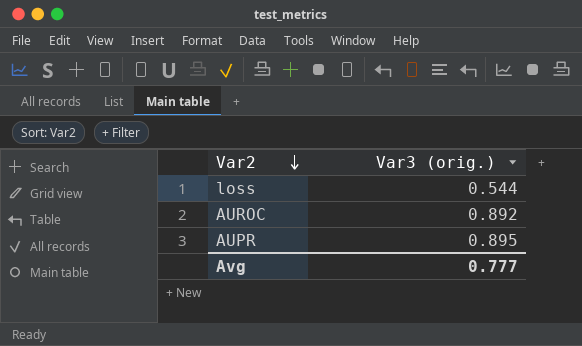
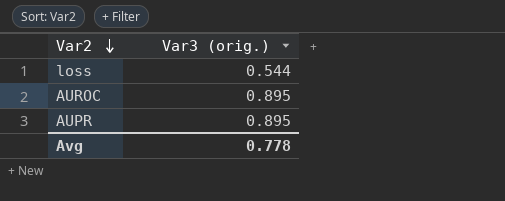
AUROC | Var3 (orig.): 0.892 -> 0.895
Avg | Var3 (orig.): 0.777 -> 0.778

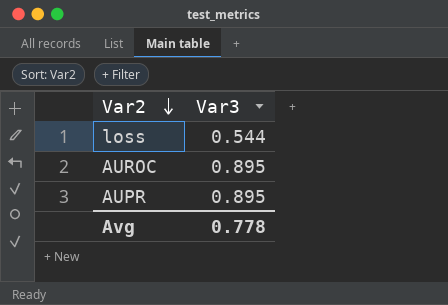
column name: Var3 (orig.) -> Var3

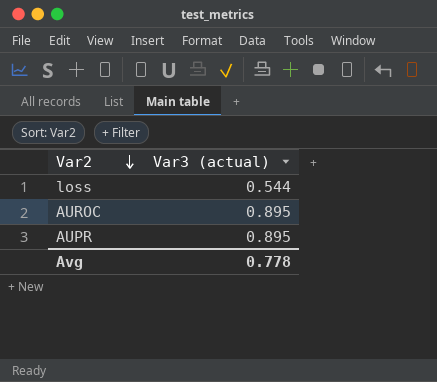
column name: Var3 -> Var3 (actual)

